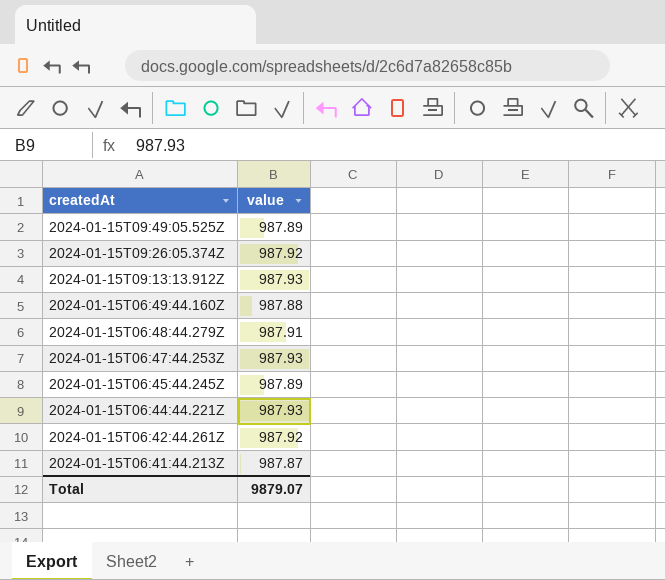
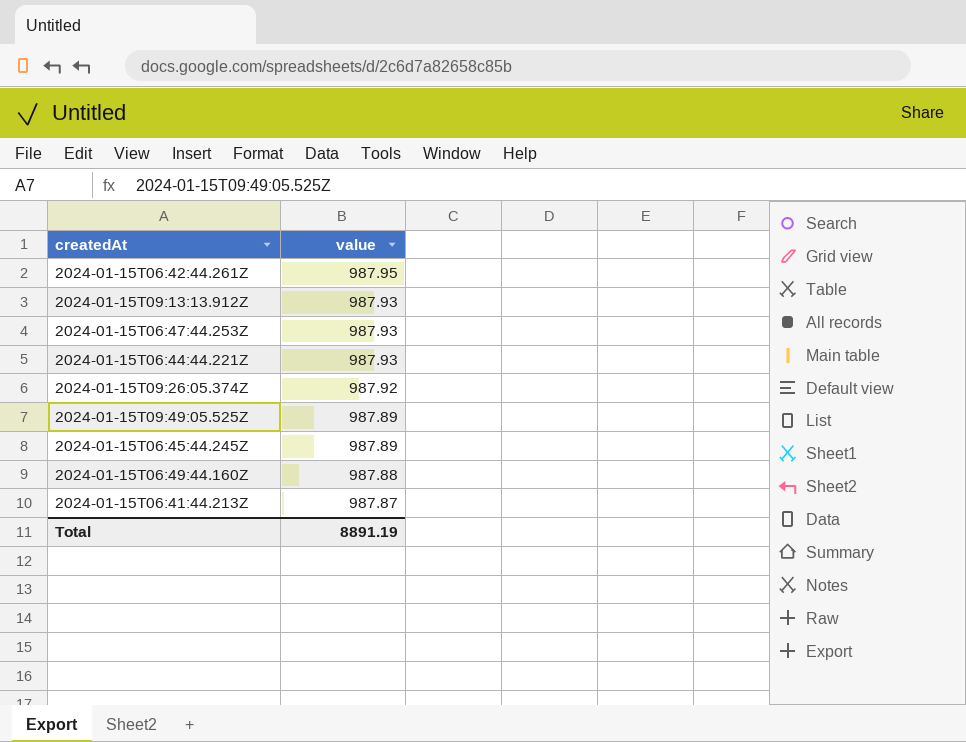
row order: createdAt descending -> value descending
row 2024-01-15T06:48:44.279Z: 987.91 -> none
2024-01-15T06:42:44.261Z | value: 987.92 -> 987.95
Total | value: 9879.07 -> 8891.19

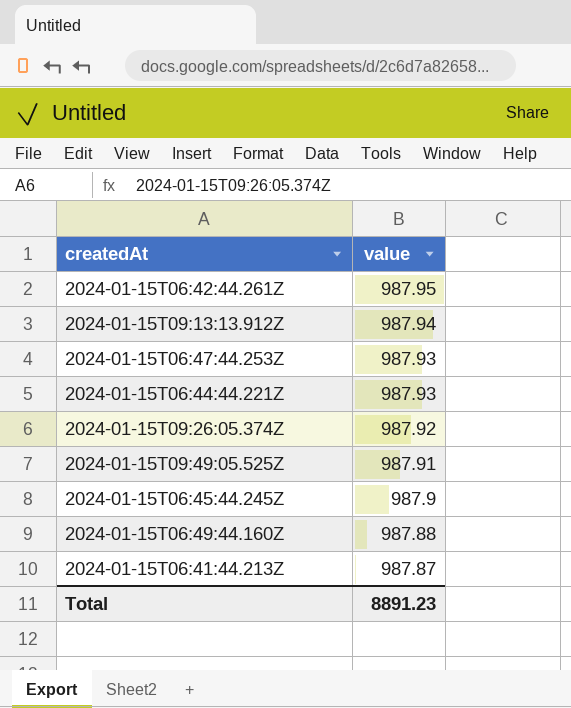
2024-01-15T09:13:13.912Z | value: 987.93 -> 987.94
2024-01-15T09:49:05.525Z | value: 987.89 -> 987.91
2024-01-15T06:45:44.245Z | value: 987.89 -> 987.9
Total | value: 8891.19 -> 8891.23

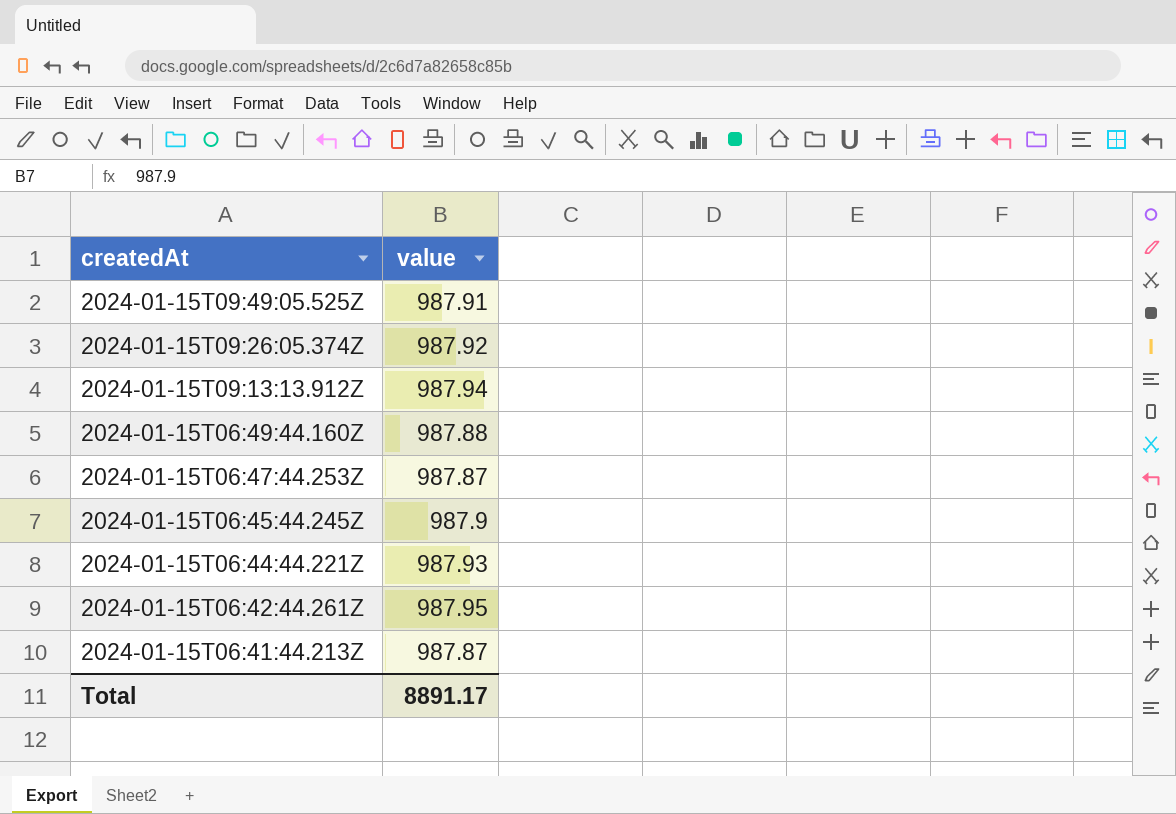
row order: value descending -> createdAt descending
2024-01-15T06:47:44.253Z | value: 987.93 -> 987.87
Total | value: 8891.23 -> 8891.17

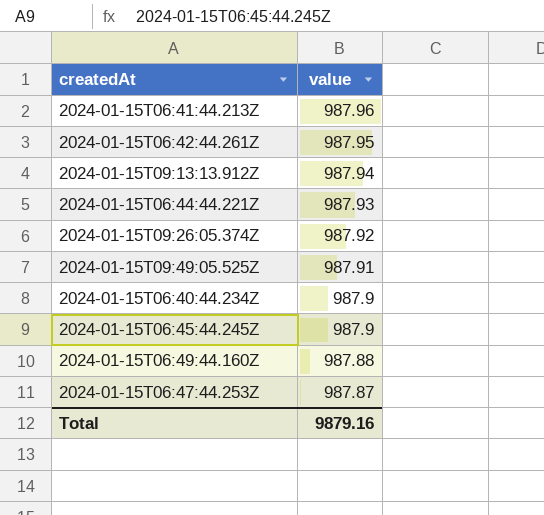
row order: createdAt descending -> value descending
2024-01-15T06:41:44.213Z | value: 987.87 -> 987.96
row 2024-01-15T06:40:44.234Z: none -> 987.9
Total | value: 8891.17 -> 9879.16

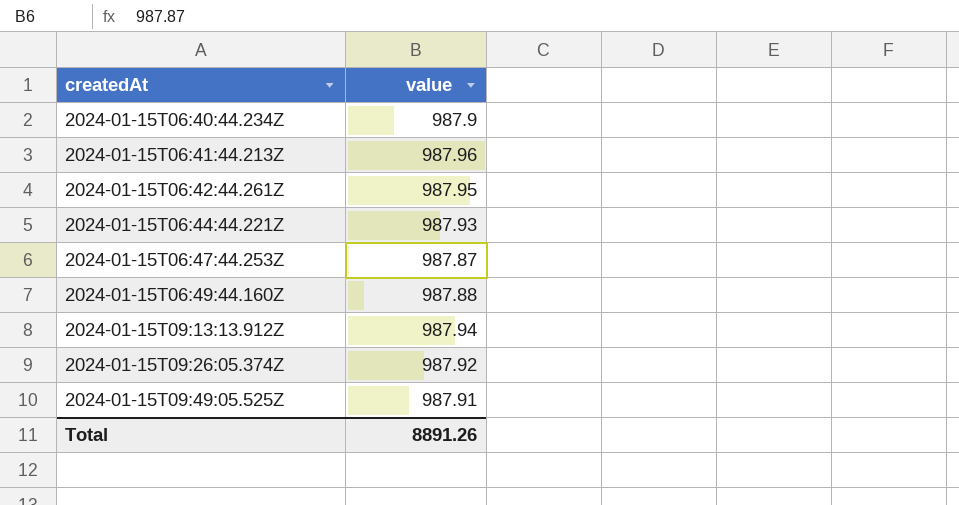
row order: value descending -> createdAt ascending
row 2024-01-15T06:45:44.245Z: 987.9 -> none
Total | value: 9879.16 -> 8891.26

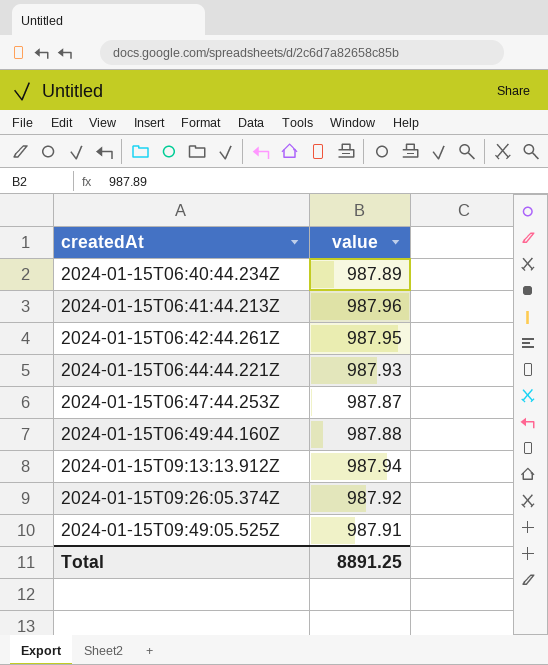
2024-01-15T06:40:44.234Z | value: 987.9 -> 987.89
Total | value: 8891.26 -> 8891.25

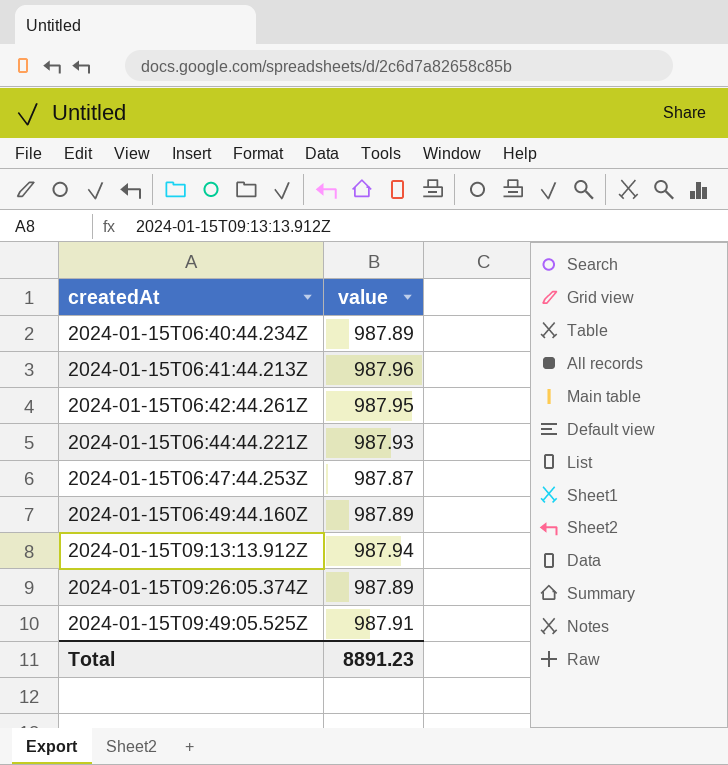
2024-01-15T06:49:44.160Z | value: 987.88 -> 987.89
2024-01-15T09:26:05.374Z | value: 987.92 -> 987.89
Total | value: 8891.25 -> 8891.23

